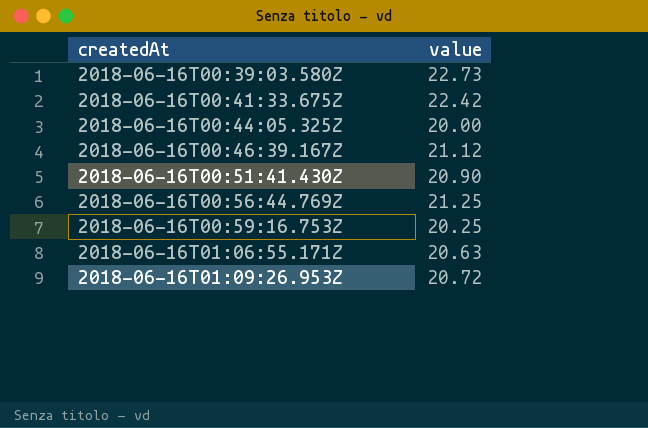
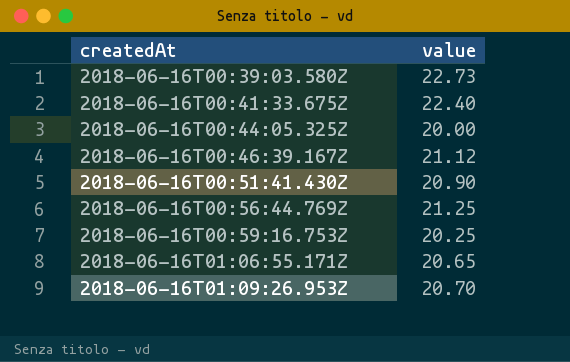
2018-06-16T00:41:33.675Z | value: 22.42 -> 22.40
2018-06-16T01:06:55.171Z | value: 20.63 -> 20.65
2018-06-16T01:09:26.953Z | value: 20.72 -> 20.70

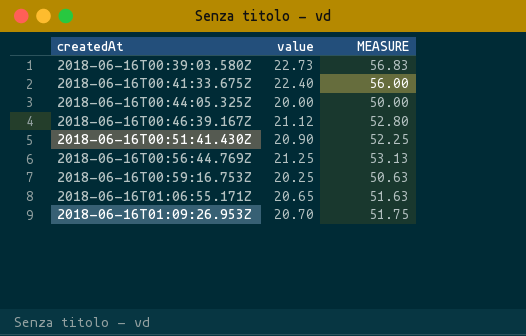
column MEASURE | formula: none -> [value] * 2.5

